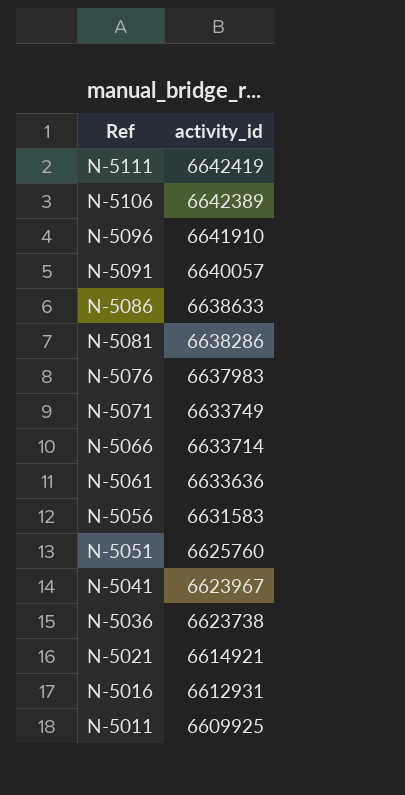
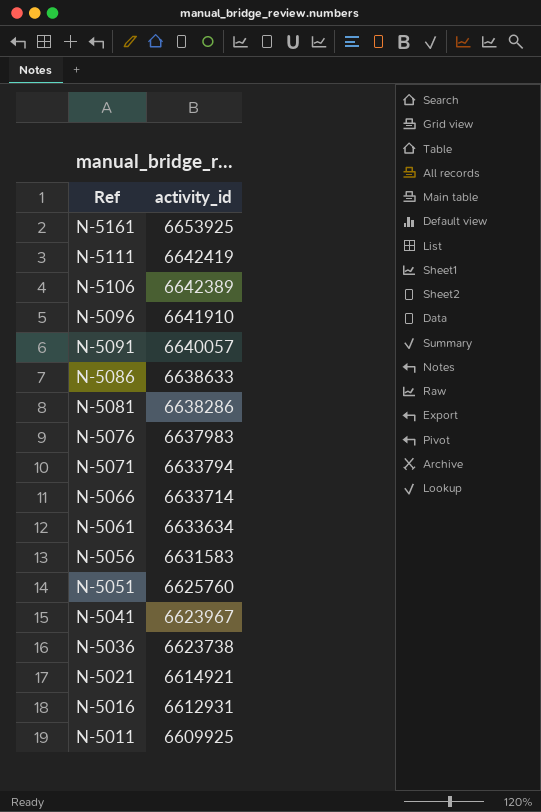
row N-5161: none -> 6653925
N-5071 | activity_id: 6633749 -> 6633794
N-5061 | activity_id: 6633636 -> 6633634

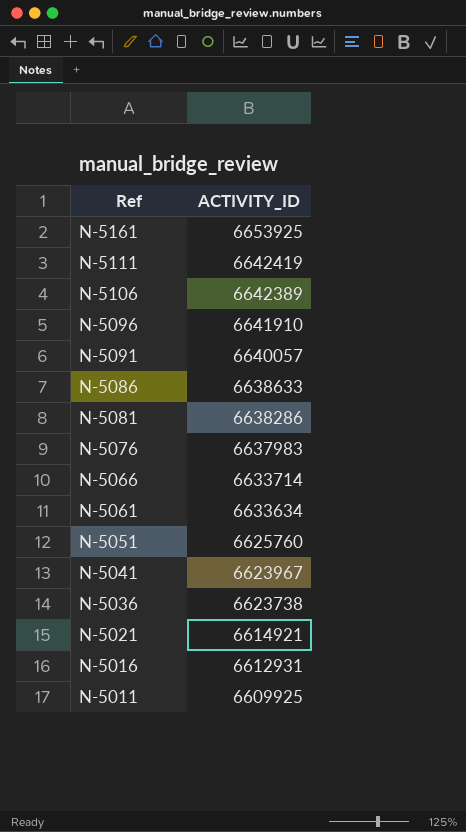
column name: activity_id -> ACTIVITY_ID
row N-5071: 6633794 -> none
row N-5056: 6631583 -> none

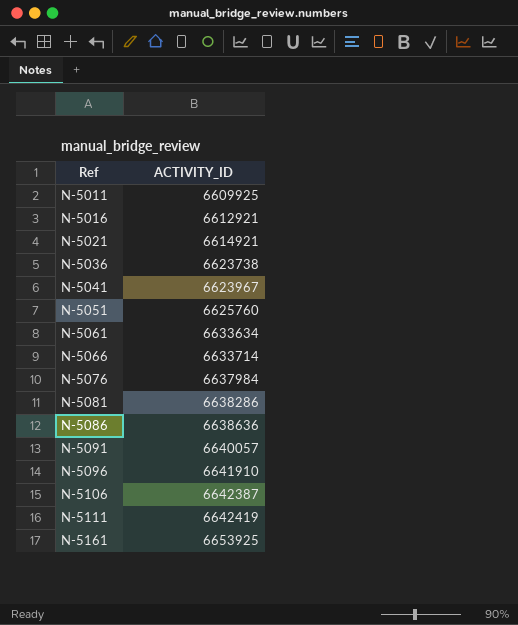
row order: Ref descending -> Ref ascending
N-5016 | ACTIVITY_ID: 6612931 -> 6612921
N-5076 | ACTIVITY_ID: 6637983 -> 6637984
N-5086 | ACTIVITY_ID: 6638633 -> 6638636
N-5106 | ACTIVITY_ID: 6642389 -> 6642387

